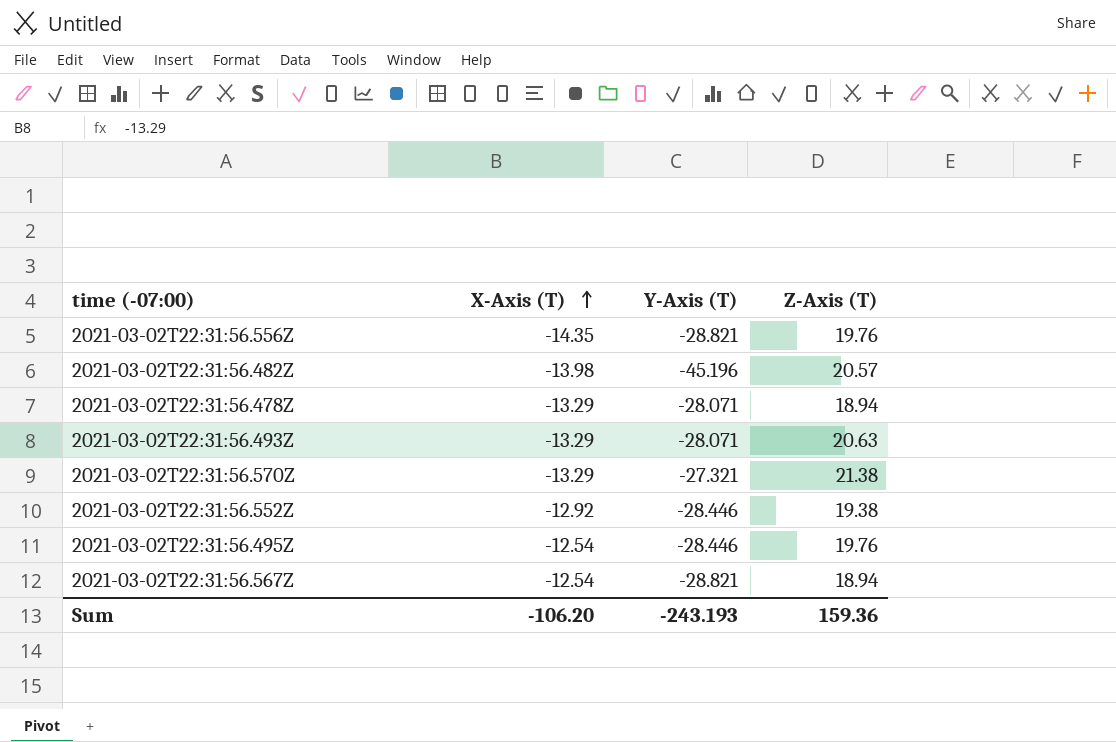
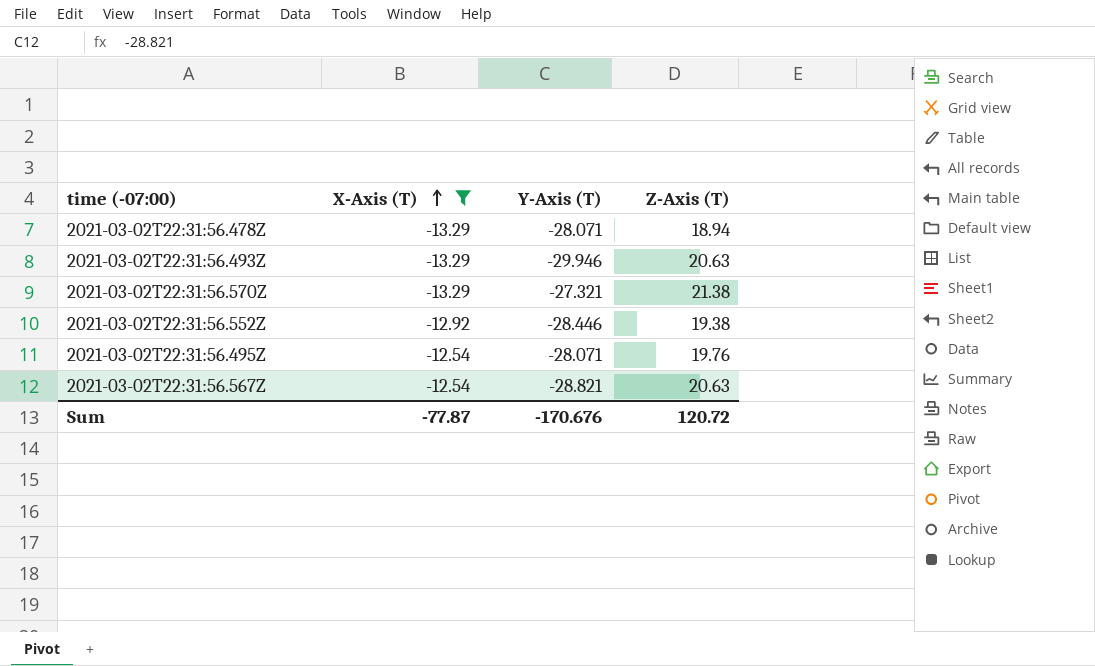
filter: none -> X-Axis (T) >= -13.29
2021-03-02T22:31:56.493Z | Y-Axis (T): -28.071 -> -29.946
2021-03-02T22:31:56.495Z | Y-Axis (T): -28.446 -> -28.071
2021-03-02T22:31:56.567Z | Z-Axis (T): 18.94 -> 20.63
Sum | X-Axis (T): -106.20 -> -77.87
Sum | Y-Axis (T): -243.193 -> -170.676
Sum | Z-Axis (T): 159.36 -> 120.72

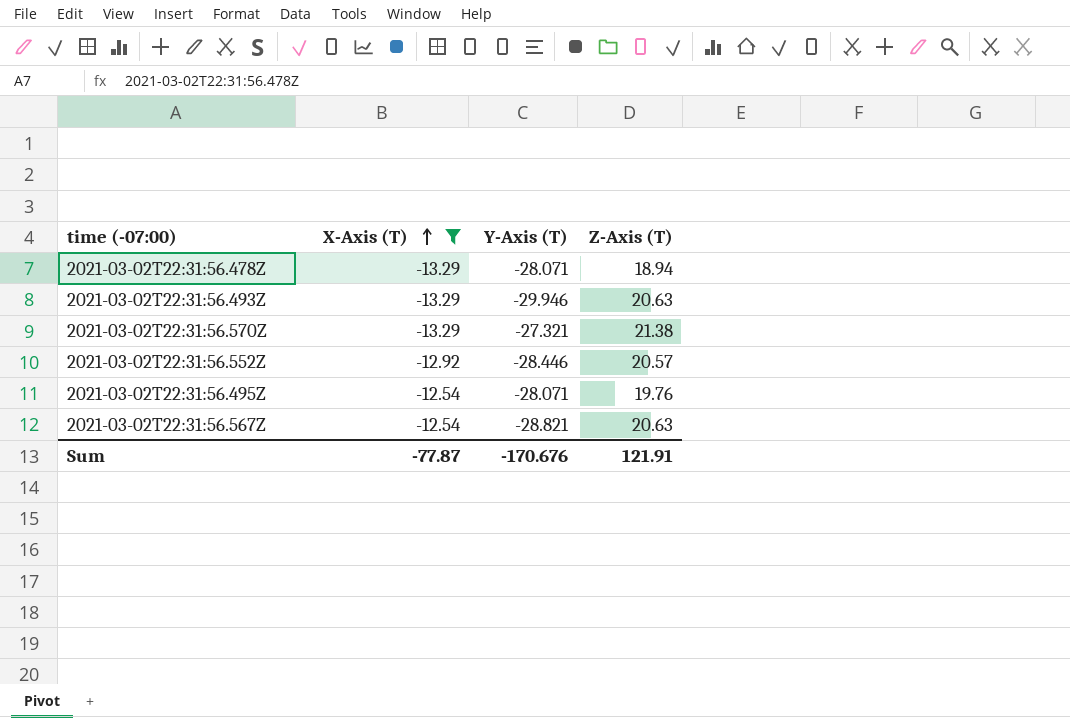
2021-03-02T22:31:56.552Z | Z-Axis (T): 19.38 -> 20.57
Sum | Z-Axis (T): 120.72 -> 121.91

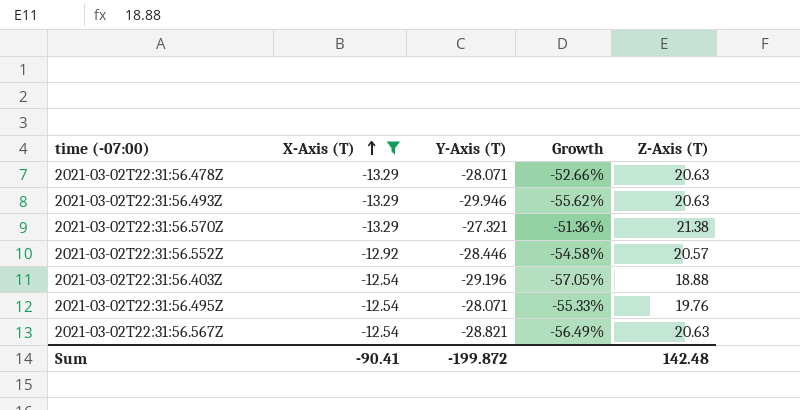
column Growth | formula: none -> ([X-Axis (T)] - [Y-Axis (T)]) / [Y-Axis (T)]
2021-03-02T22:31:56.478Z | Z-Axis (T): 18.94 -> 20.63
row 2021-03-02T22:31:56.403Z: none -> -12.54 | -29.196 | -57.05% | 18.88
Sum | X-Axis (T): -77.87 -> -90.41
Sum | Y-Axis (T): -170.676 -> -199.872
Sum | Z-Axis (T): 121.91 -> 142.48

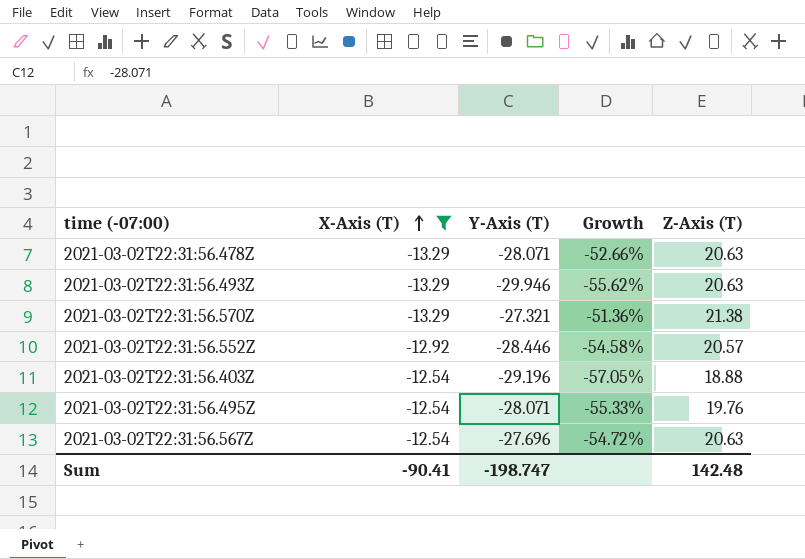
2021-03-02T22:31:56.567Z | Y-Axis (T): -28.821 -> -27.696
2021-03-02T22:31:56.567Z | Growth: -56.49% -> -54.72%
Sum | Y-Axis (T): -199.872 -> -198.747

